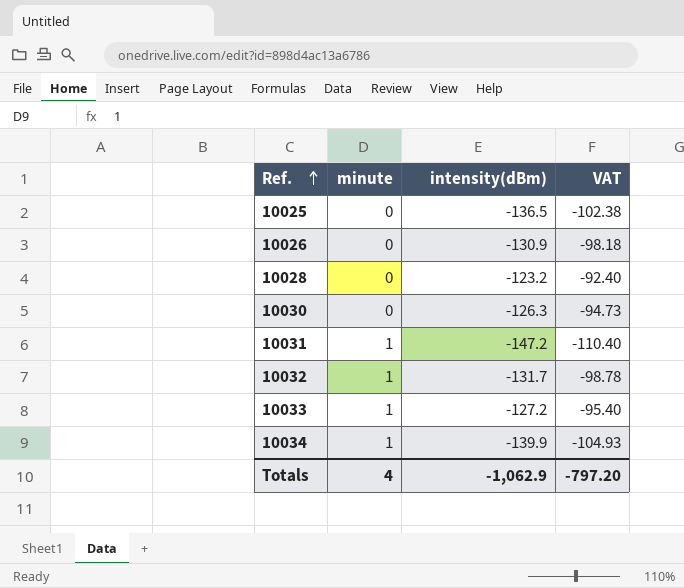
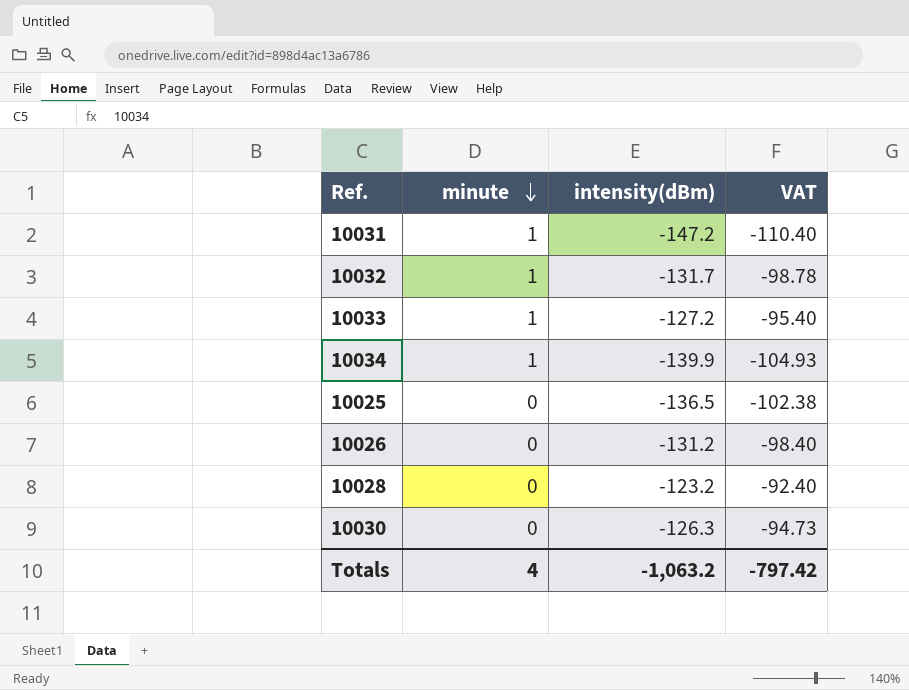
row order: Ref. ascending -> minute descending
10026 | intensity(dBm): -130.9 -> -131.2
10026 | VAT: -98.18 -> -98.40
Totals | intensity(dBm): -1,062.9 -> -1,063.2
Totals | VAT: -797.20 -> -797.42

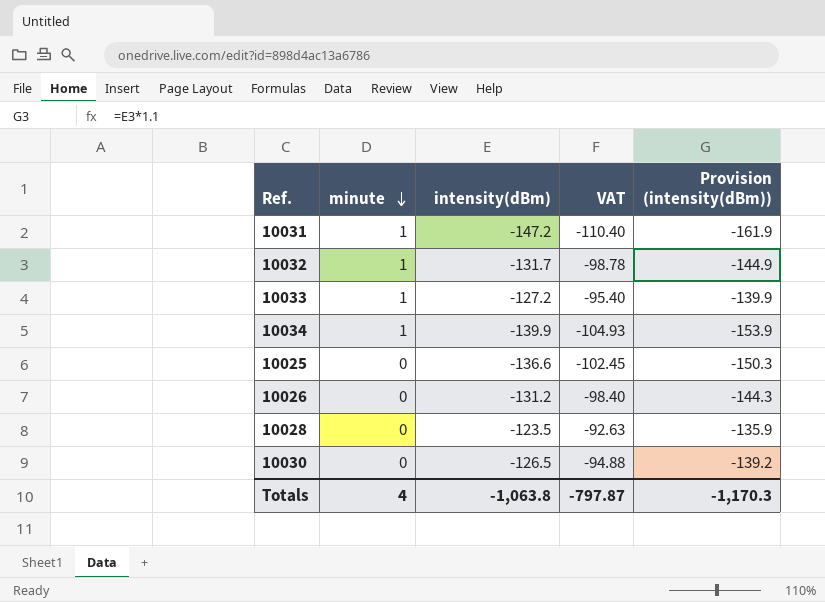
column Provision (intensity(dBm)) | formula: none -> [intensity(dBm)] * 1.1
10025 | intensity(dBm): -136.5 -> -136.6
10025 | VAT: -102.38 -> -102.45
10028 | intensity(dBm): -123.2 -> -123.5
10028 | VAT: -92.40 -> -92.63
10030 | intensity(dBm): -126.3 -> -126.5
10030 | VAT: -94.73 -> -94.88
Totals | intensity(dBm): -1,063.2 -> -1,063.8
Totals | VAT: -797.42 -> -797.87

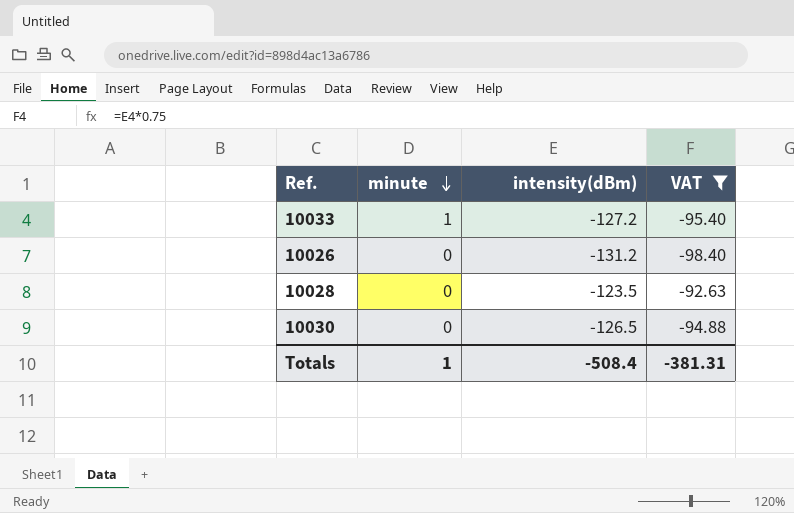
filter: none -> VAT >= -98.40
column Provision (intensity(dBm)) | formula: [intensity(dBm)] * 1.1 -> none
Totals | minute: 4 -> 1
Totals | intensity(dBm): -1,063.8 -> -508.4
Totals | VAT: -797.87 -> -381.31

